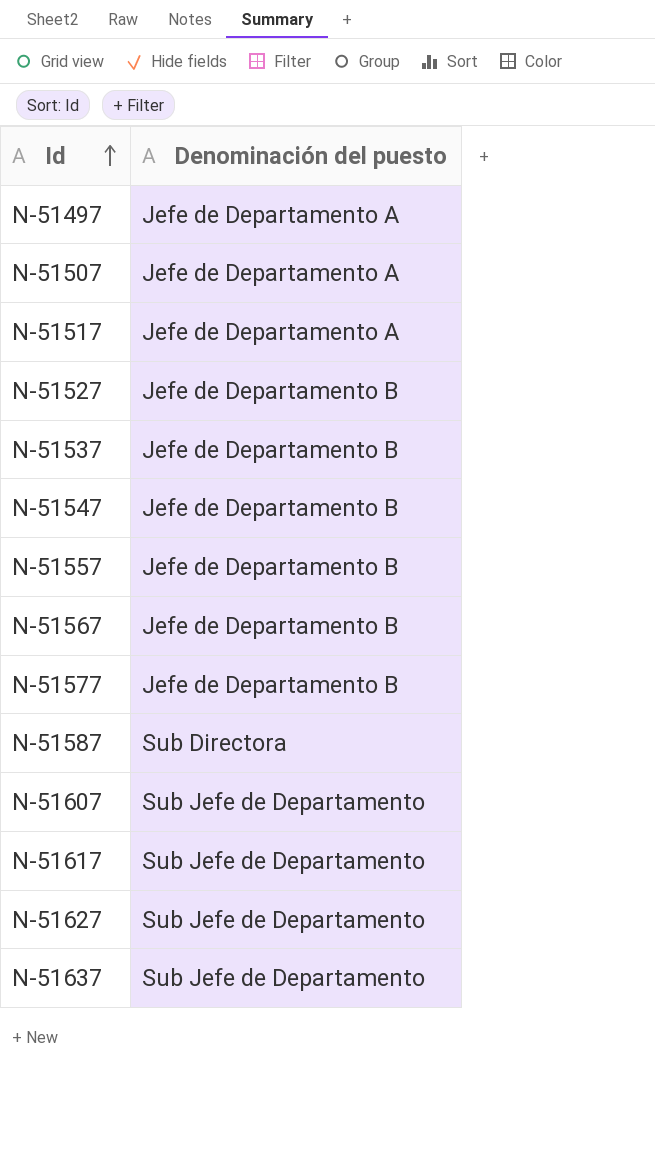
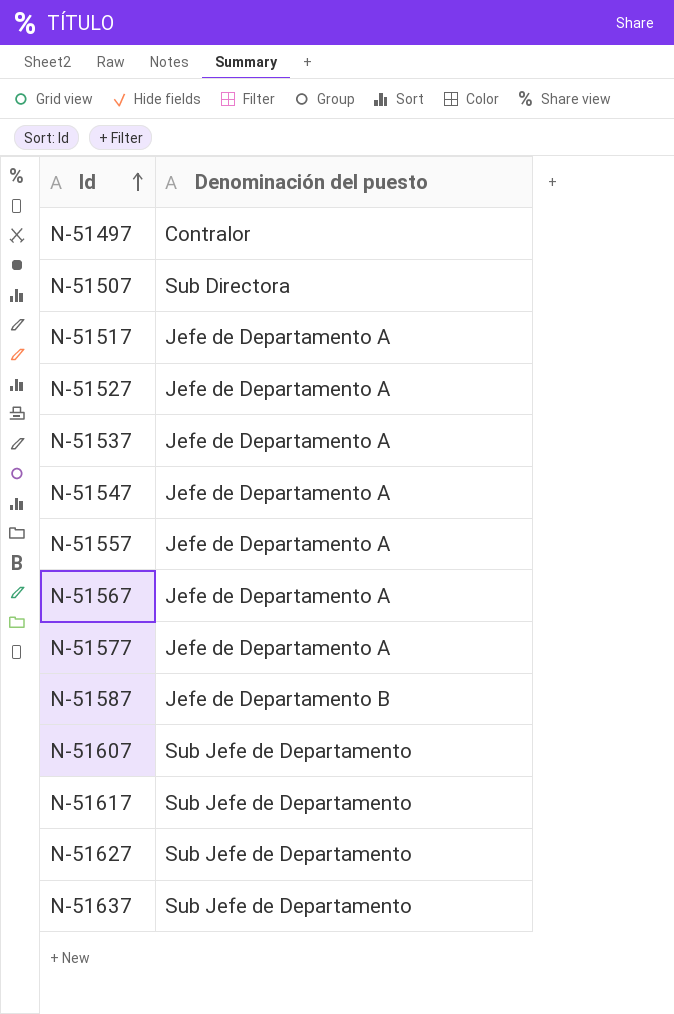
N-51497 | Denominación del puesto: Jefe de Departamento A -> Contralor
N-51507 | Denominación del puesto: Jefe de Departamento A -> Sub Directora
N-51527 | Denominación del puesto: Jefe de Departamento B -> Jefe de Departamento A
N-51537 | Denominación del puesto: Jefe de Departamento B -> Jefe de Departamento A
N-51547 | Denominación del puesto: Jefe de Departamento B -> Jefe de Departamento A
N-51557 | Denominación del puesto: Jefe de Departamento B -> Jefe de Departamento A
N-51567 | Denominación del puesto: Jefe de Departamento B -> Jefe de Departamento A
N-51577 | Denominación del puesto: Jefe de Departamento B -> Jefe de Departamento A
N-51587 | Denominación del puesto: Sub Directora -> Jefe de Departamento B

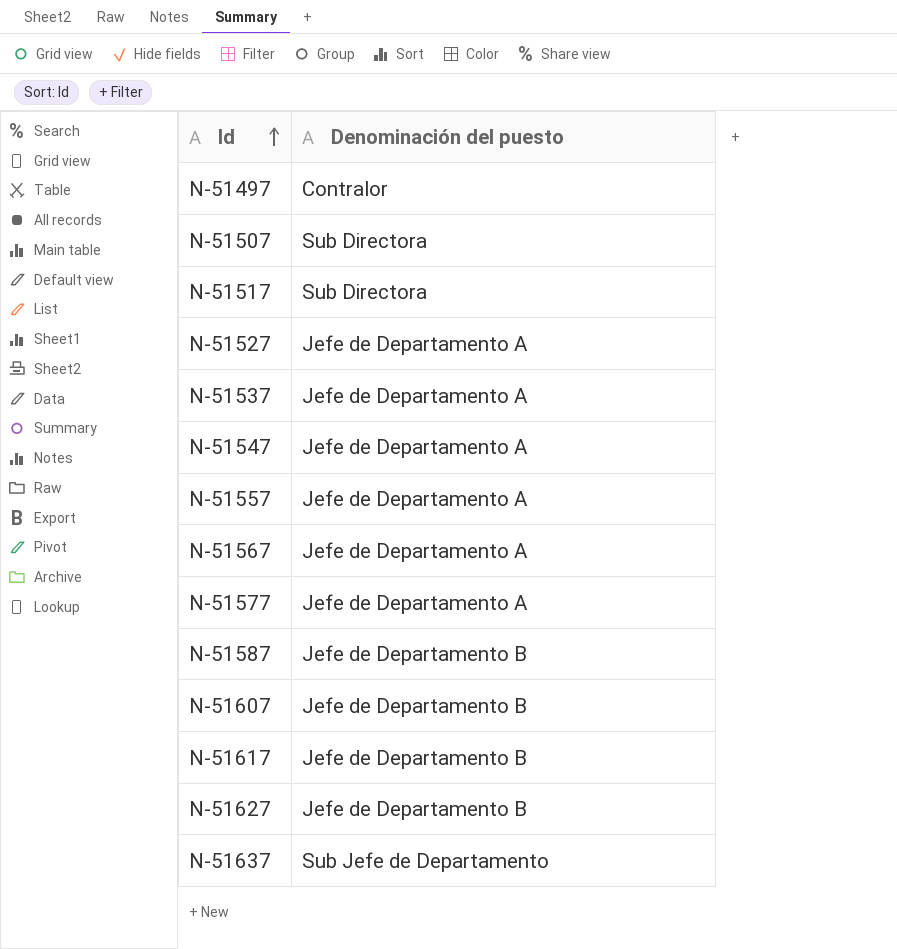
N-51517 | Denominación del puesto: Jefe de Departamento A -> Sub Directora
N-51607 | Denominación del puesto: Sub Jefe de Departamento -> Jefe de Departamento B
N-51617 | Denominación del puesto: Sub Jefe de Departamento -> Jefe de Departamento B
N-51627 | Denominación del puesto: Sub Jefe de Departamento -> Jefe de Departamento B

